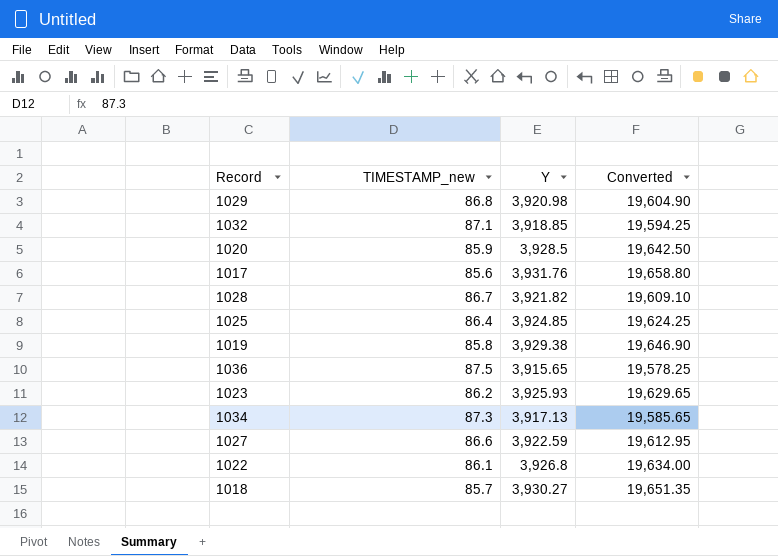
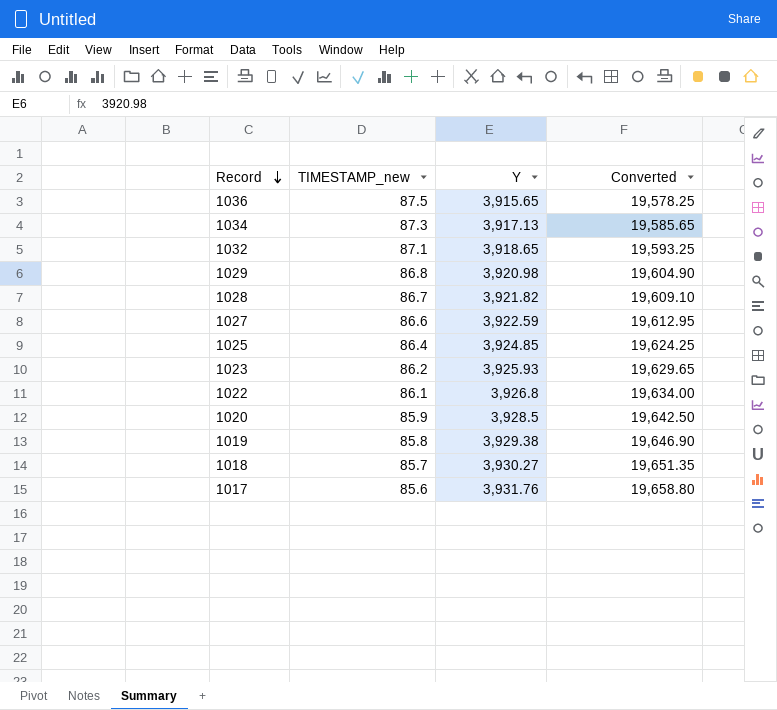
row order: none -> Record descending
1032 | Y: 3,918.85 -> 3,918.65
1032 | Converted: 19,594.25 -> 19,593.25

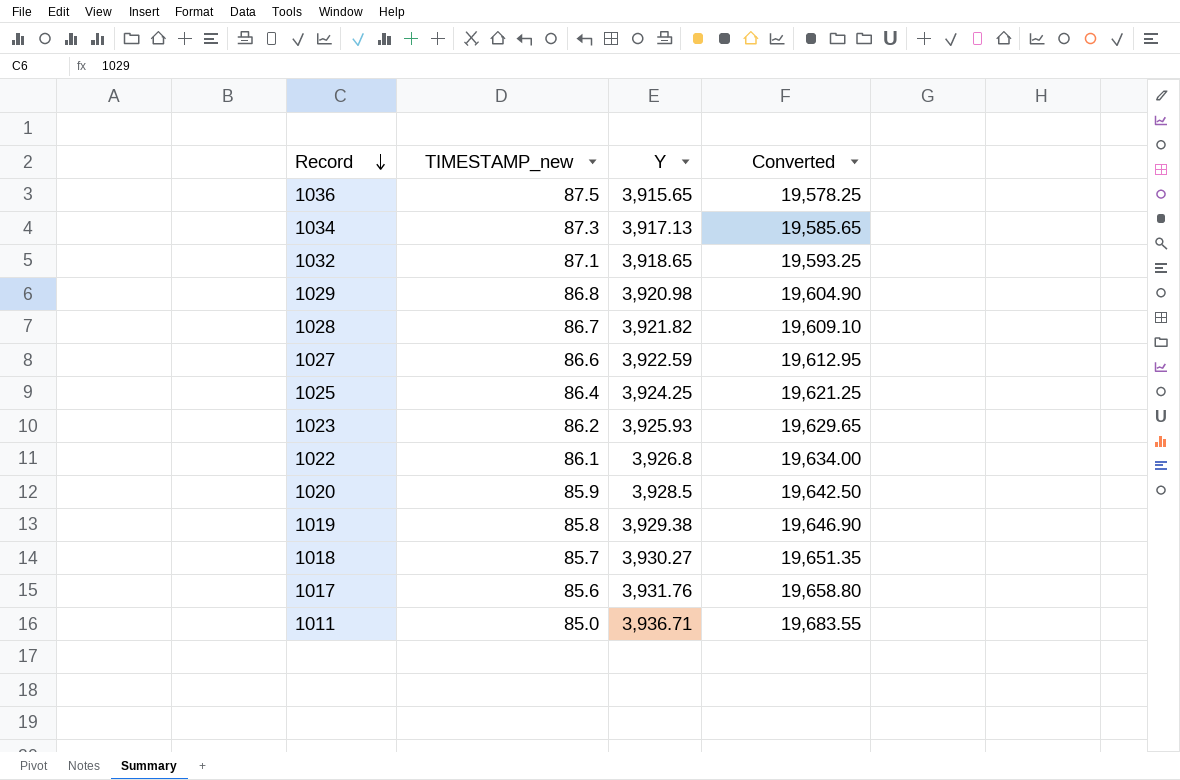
1025 | Y: 3,924.85 -> 3,924.25
1025 | Converted: 19,624.25 -> 19,621.25
row 1011: none -> 85.0 | 3,936.71 | 19,683.55

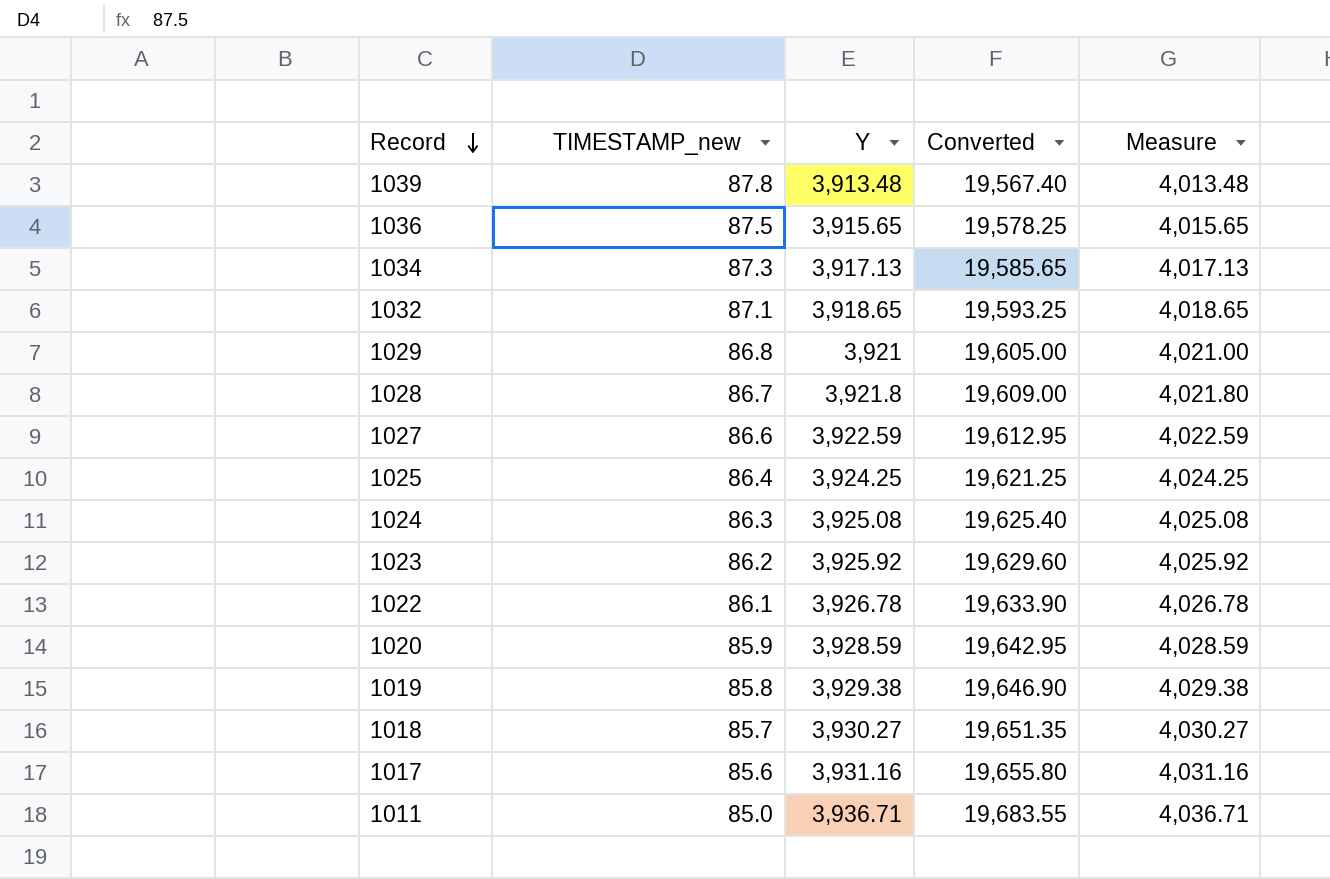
column Measure | formula: none -> [Y] + 100
row 1039: none -> 87.8 | 3,913.48 | 19,567.40 | 4,013.48
1029 | Y: 3,920.98 -> 3,921
1029 | Converted: 19,604.90 -> 19,605.00
1028 | Y: 3,921.82 -> 3,921.8
1028 | Converted: 19,609.10 -> 19,609.00
row 1024: none -> 86.3 | 3,925.08 | 19,625.40 | 4,025.08
1023 | Y: 3,925.93 -> 3,925.92
1023 | Converted: 19,629.65 -> 19,629.60
1022 | Y: 3,926.8 -> 3,926.78
1022 | Converted: 19,634.00 -> 19,633.90
1020 | Y: 3,928.5 -> 3,928.59
1020 | Converted: 19,642.50 -> 19,642.95
1017 | Y: 3,931.76 -> 3,931.16
1017 | Converted: 19,658.80 -> 19,655.80

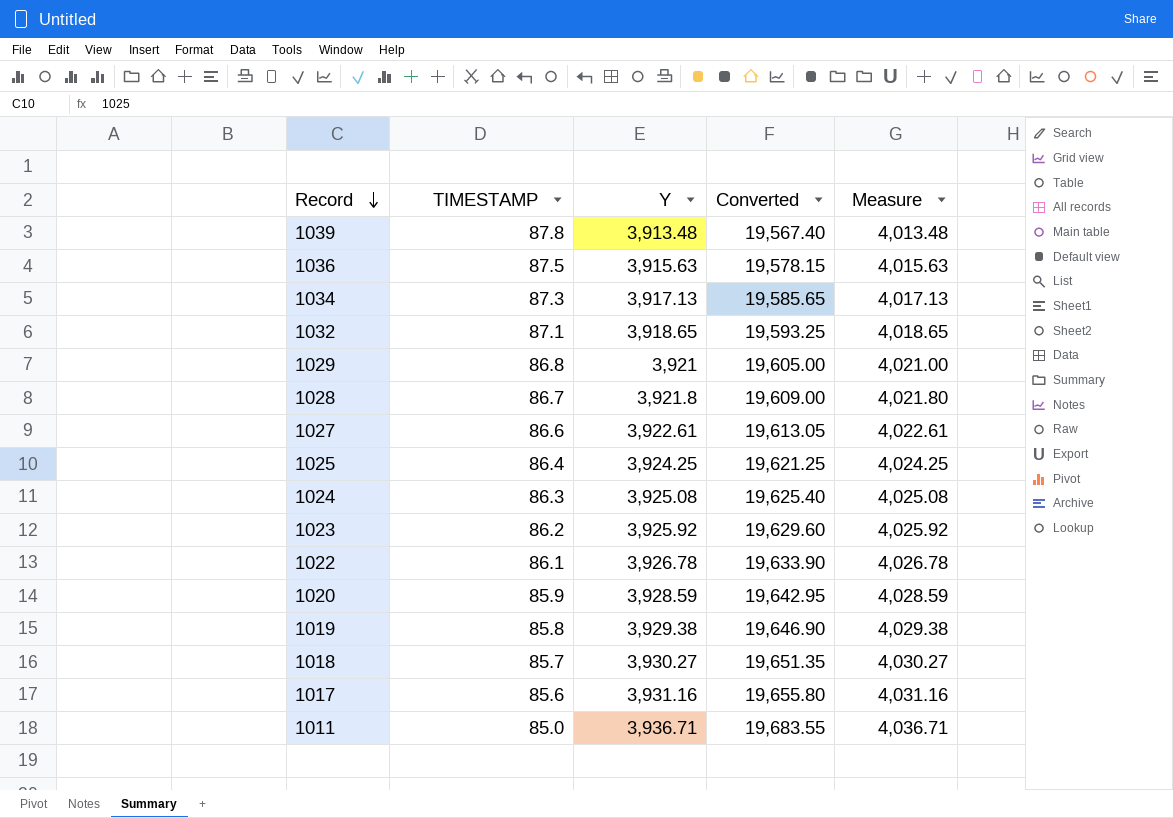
column name: TIMESTAMP_new -> TIMESTAMP
1036 | Y: 3,915.65 -> 3,915.63
1036 | Converted: 19,578.25 -> 19,578.15
1036 | Measure: 4,015.65 -> 4,015.63
1027 | Y: 3,922.59 -> 3,922.61
1027 | Converted: 19,612.95 -> 19,613.05
1027 | Measure: 4,022.59 -> 4,022.61

